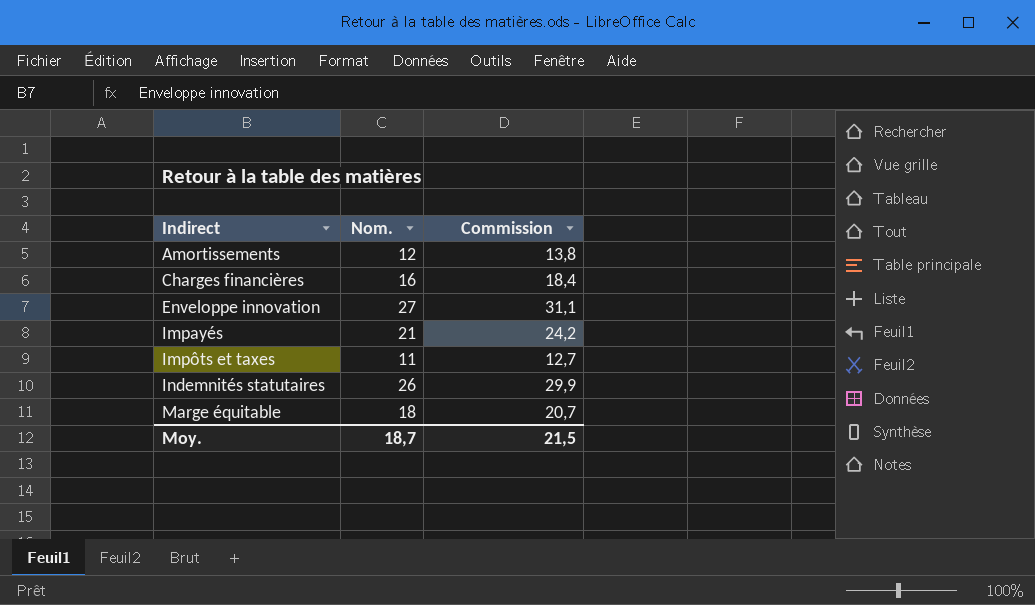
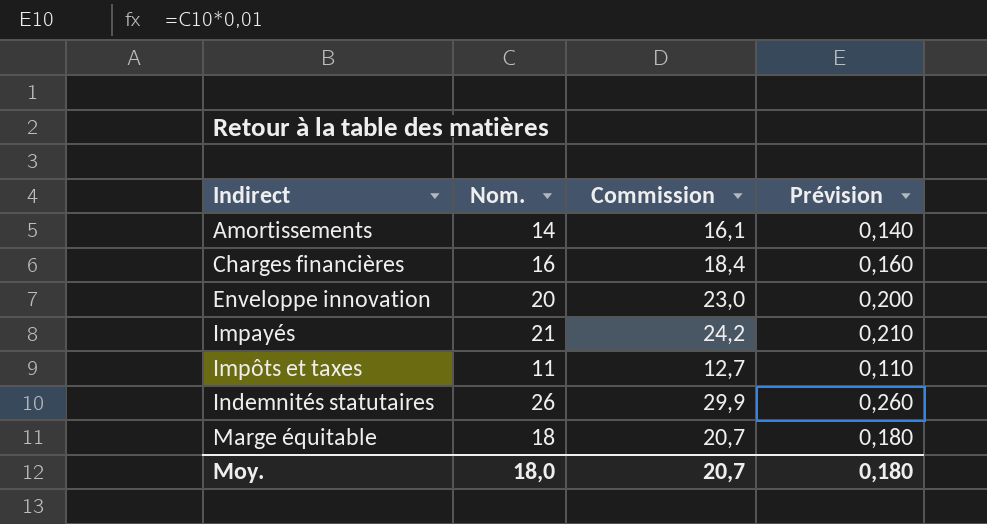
column Prévision | formula: none -> [Nom.] * 0,01
Amortissements | Nom.: 12 -> 14
Amortissements | Commission: 13,8 -> 16,1
Enveloppe innovation | Nom.: 27 -> 20
Enveloppe innovation | Commission: 31,1 -> 23,0
Moy. | Nom.: 18,7 -> 18,0
Moy. | Commission: 21,5 -> 20,7

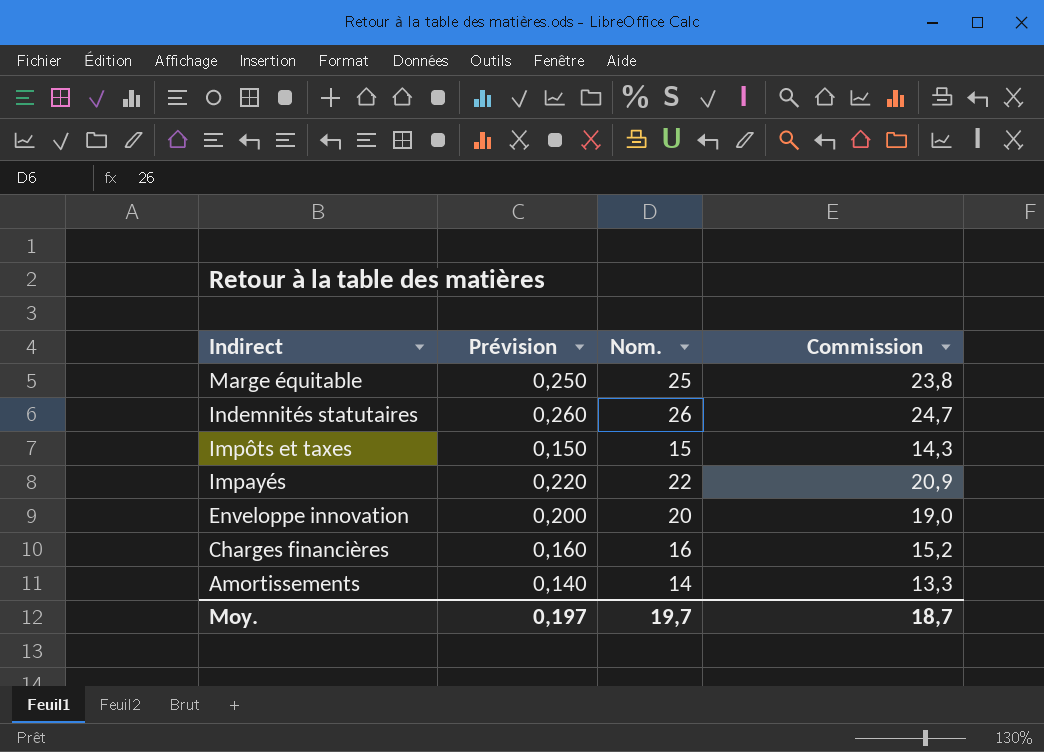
row order: Indirect ascending -> Indirect descending
column Prévision | position: 4 -> 2
column Commission | formula: [Nom.] * 1,15 -> [Nom.] * 0,95
Marge équitable | Prévision: 0,180 -> 0,250
Marge équitable | Nom.: 18 -> 25
Impôts et taxes | Prévision: 0,110 -> 0,150
Impôts et taxes | Nom.: 11 -> 15
Impayés | Prévision: 0,210 -> 0,220
Impayés | Nom.: 21 -> 22
Moy. | Prévision: 0,180 -> 0,197
Moy. | Nom.: 18,0 -> 19,7
Moy. | Commission: 20,7 -> 18,7

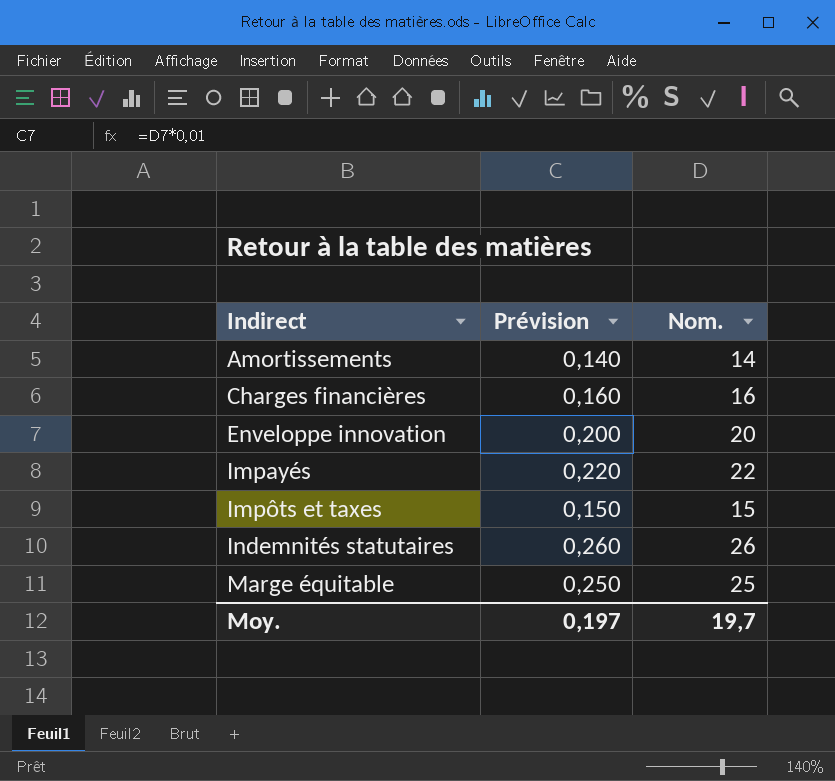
row order: Indirect descending -> Indirect ascending
column Commission | formula: [Nom.] * 0,95 -> none

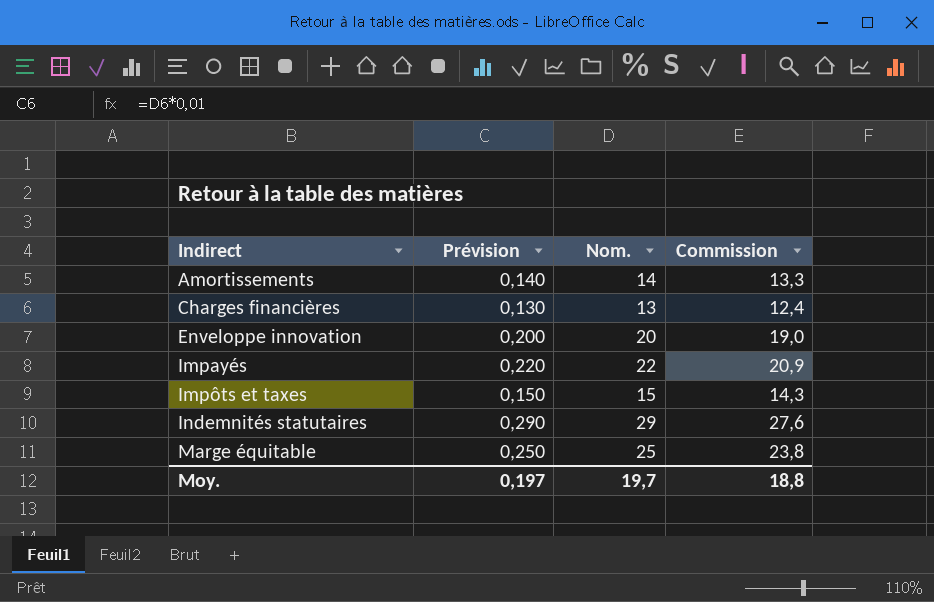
column Commission | formula: none -> [Nom.] * 0,95
Charges financières | Prévision: 0,160 -> 0,130
Charges financières | Nom.: 16 -> 13
Indemnités statutaires | Prévision: 0,260 -> 0,290
Indemnités statutaires | Nom.: 26 -> 29

